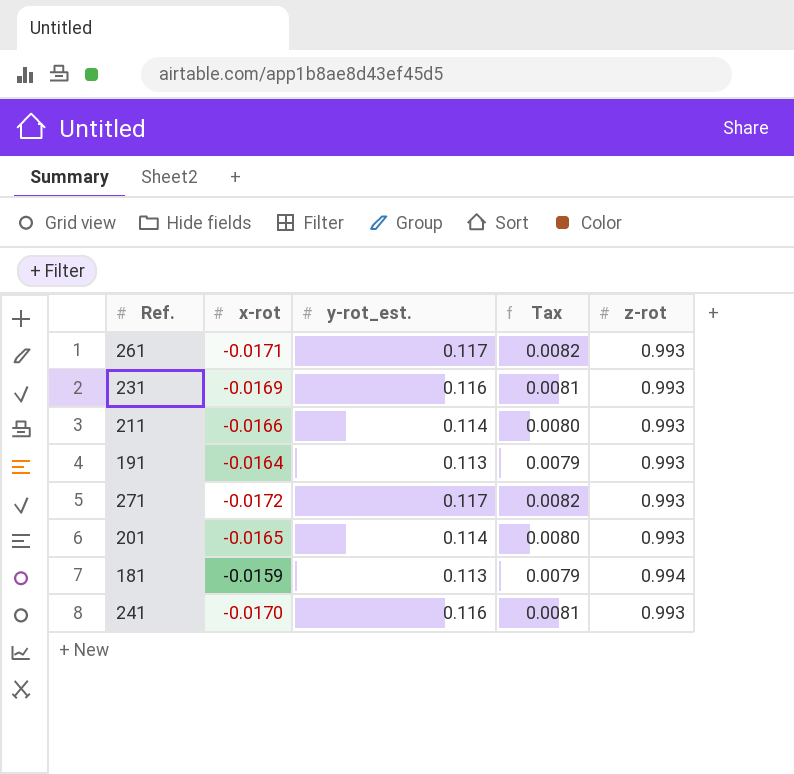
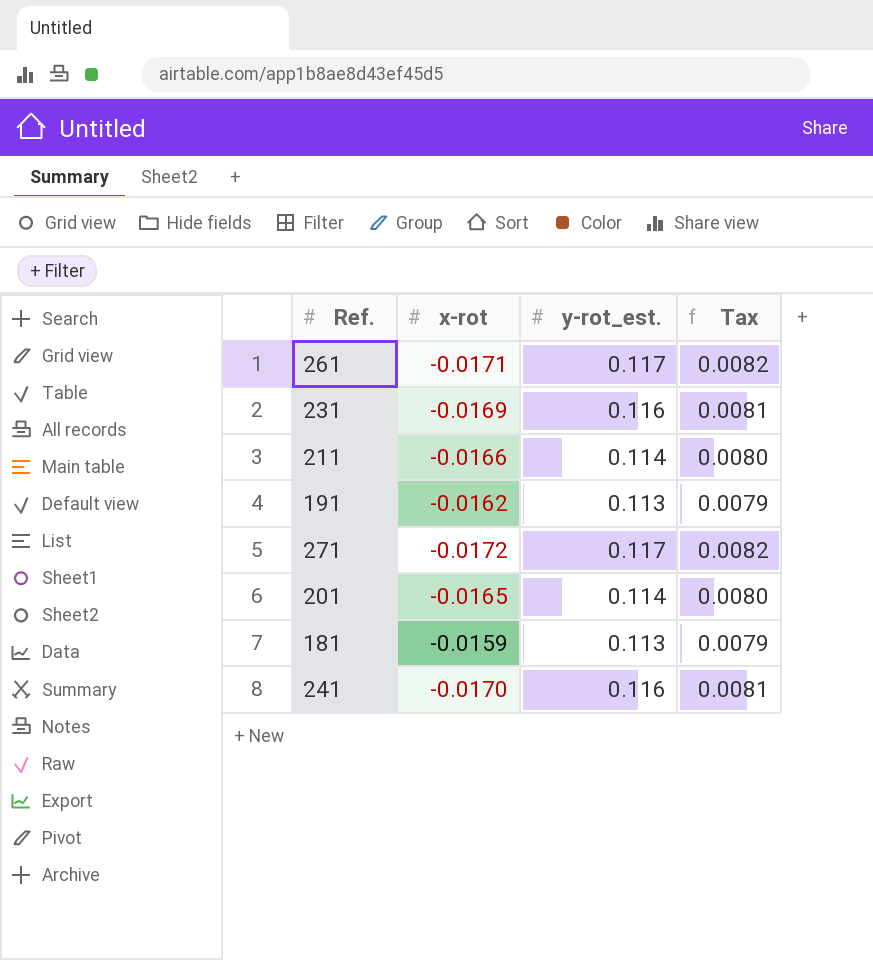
column z-rot | position: 5 -> none
191 | x-rot: -0.0164 -> -0.0162

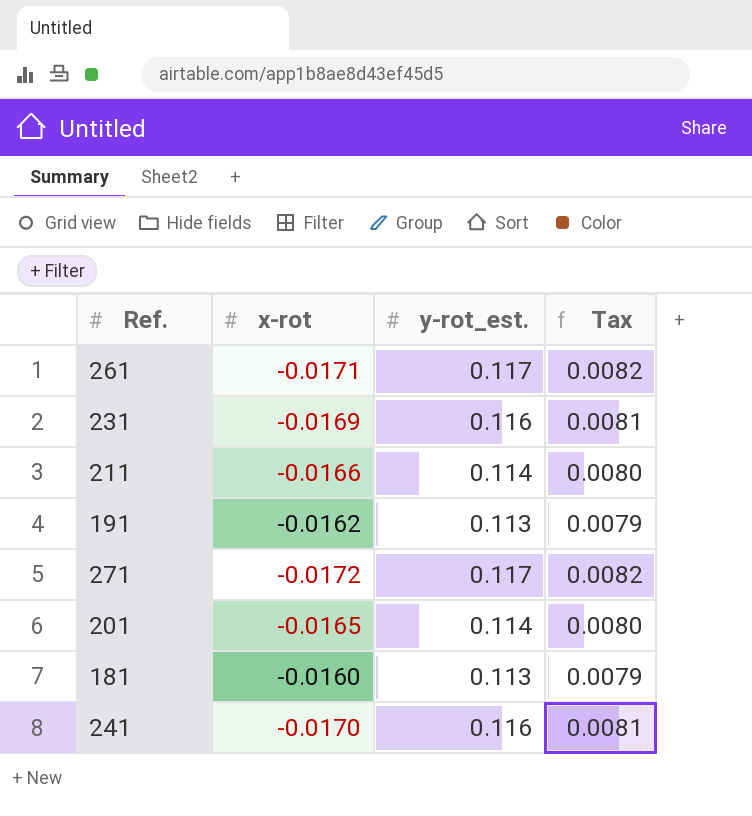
181 | x-rot: -0.0159 -> -0.0160

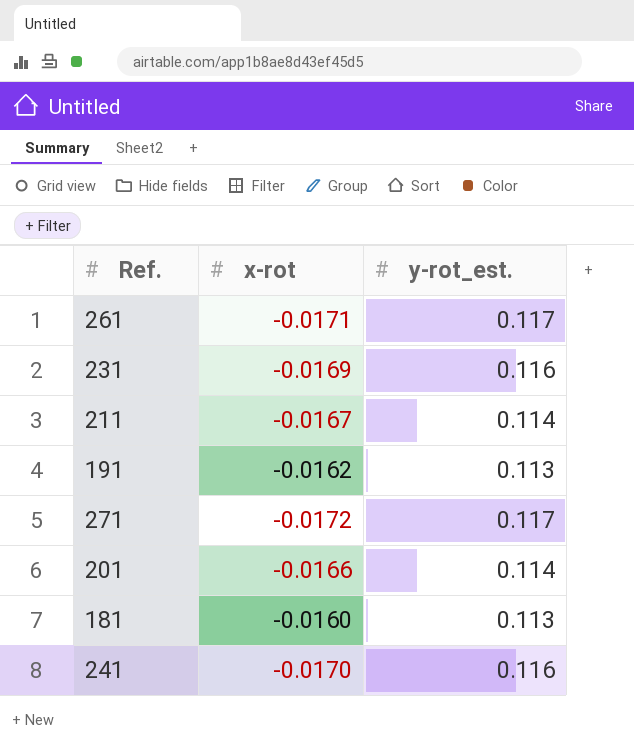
column Tax | formula: [y-rot_est.] * 0.07 -> none
211 | x-rot: -0.0166 -> -0.0167
201 | x-rot: -0.0165 -> -0.0166

